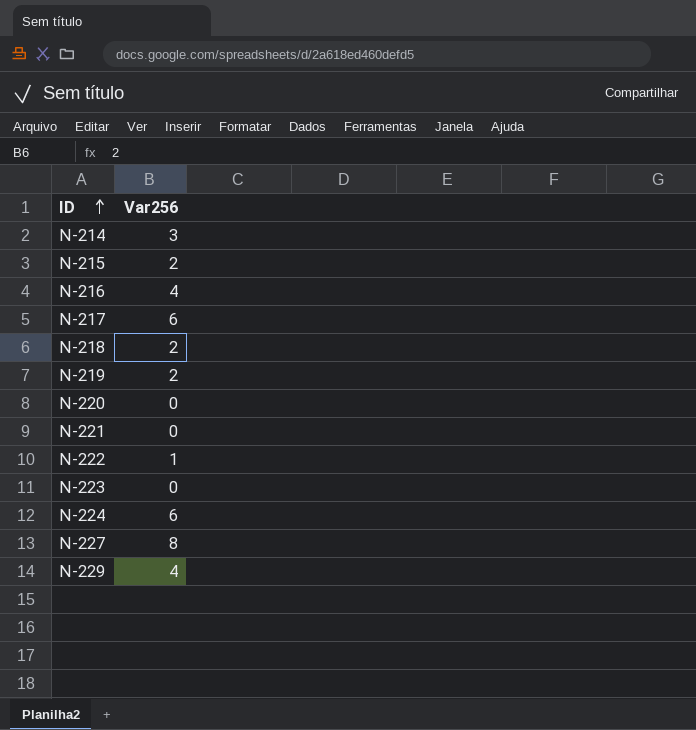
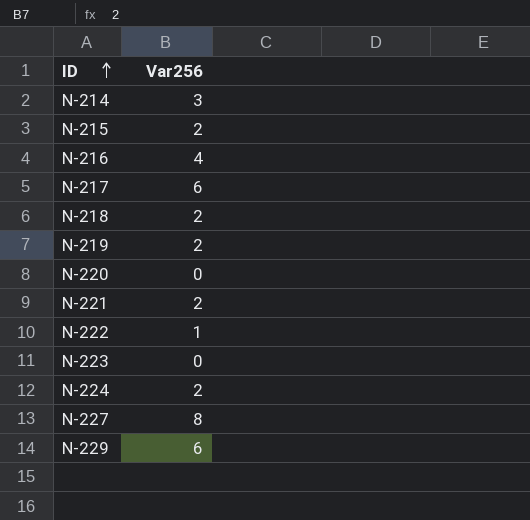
N-221 | Var256: 0 -> 2
N-224 | Var256: 6 -> 2
N-229 | Var256: 4 -> 6

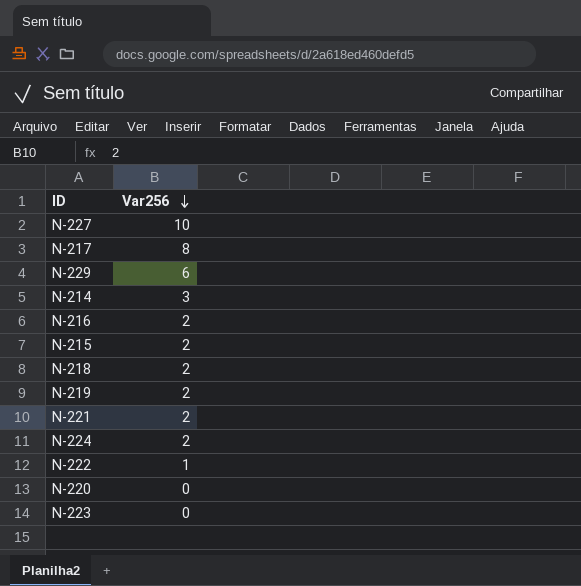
row order: ID ascending -> Var256 descending
N-227 | Var256: 8 -> 10
N-217 | Var256: 6 -> 8
N-216 | Var256: 4 -> 2

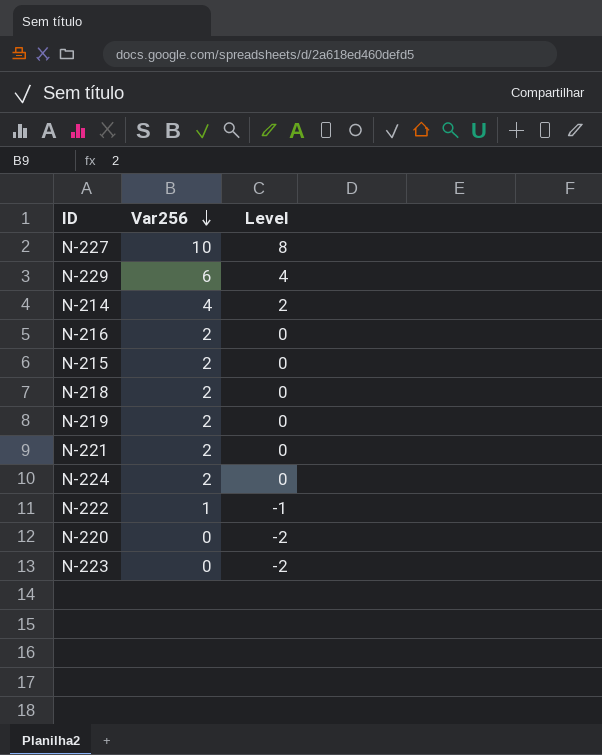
column Level | formula: none -> [Var256] - 2
row N-217: 8 -> none
N-214 | Var256: 3 -> 4

